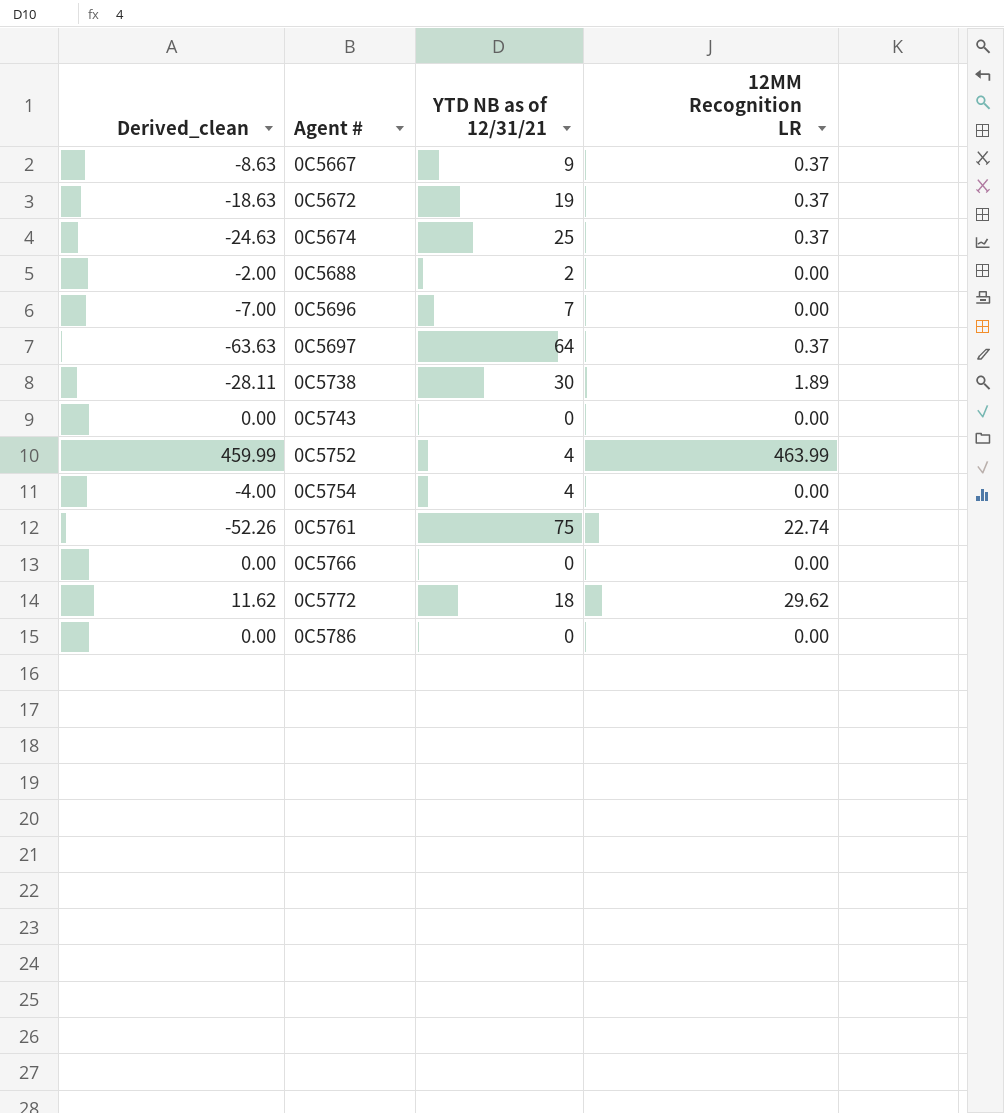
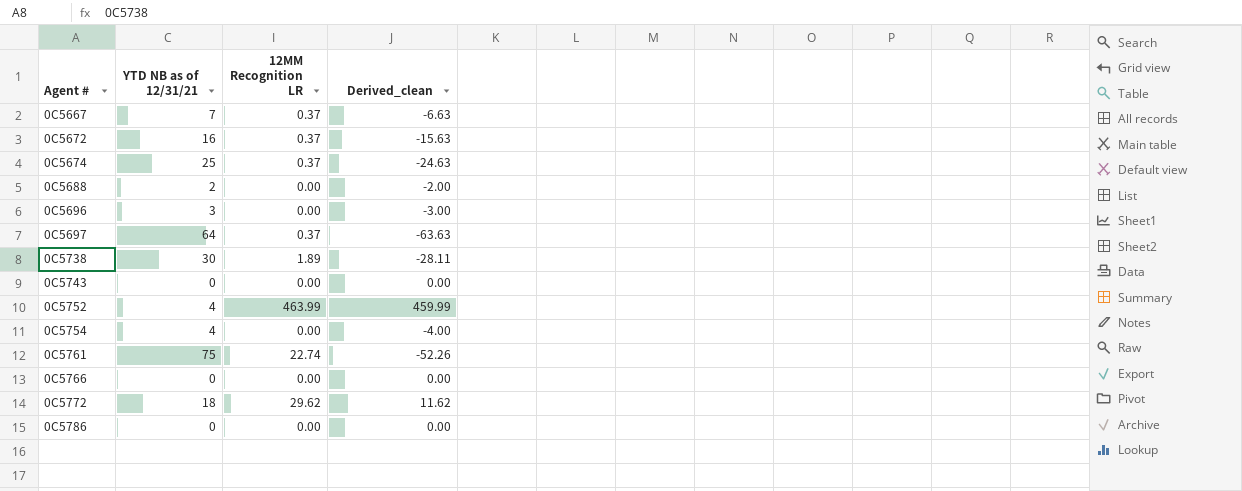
column Derived_clean | position: 1 -> 4
0C5667 | YTD NB as of 12/31/21: 9 -> 7
0C5667 | Derived_clean: -8.63 -> -6.63
0C5672 | YTD NB as of 12/31/21: 19 -> 16
0C5672 | Derived_clean: -18.63 -> -15.63
0C5696 | YTD NB as of 12/31/21: 7 -> 3
0C5696 | Derived_clean: -7.00 -> -3.00

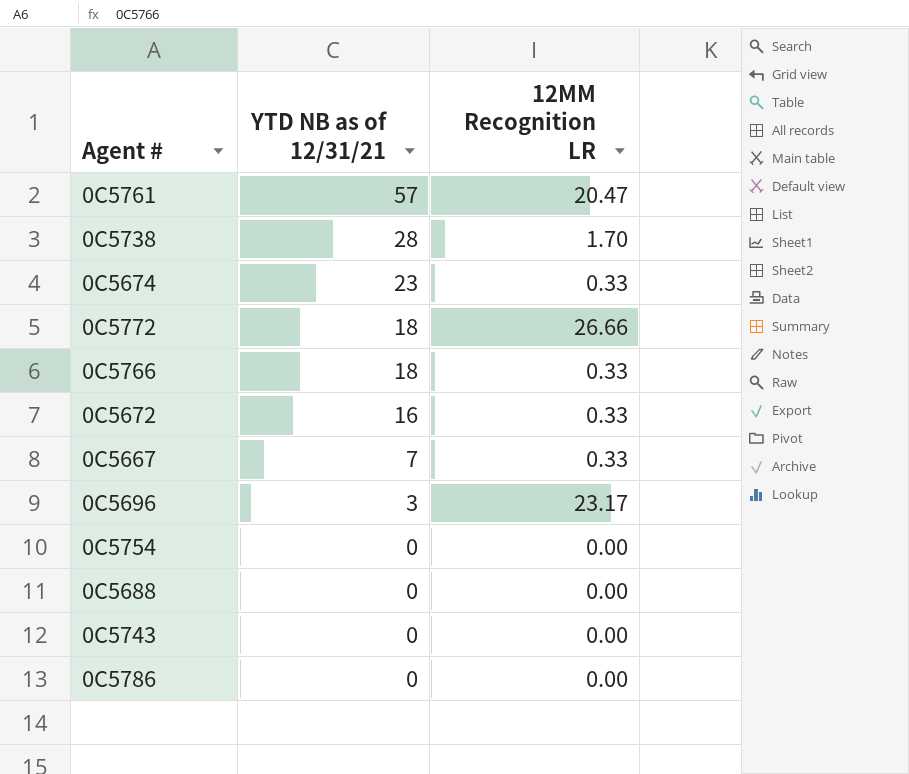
row order: Agent # ascending -> YTD NB as of 12/31/21 descending
column Derived_clean | formula: [12MM Recognition LR] - [YTD NB as of 12/31/21] -> none
row 0C5697: 64 | 0.37 | -63.63 -> none
row 0C5752: 4 | 463.99 | 459.99 -> none
0C5761 | YTD NB as of 12/31/21: 75 -> 57
0C5761 | 12MM Recognition LR: 22.74 -> 20.47
0C5738 | YTD NB as of 12/31/21: 30 -> 28
0C5738 | 12MM Recognition LR: 1.89 -> 1.70
0C5674 | YTD NB as of 12/31/21: 25 -> 23
0C5674 | 12MM Recognition LR: 0.37 -> 0.33
0C5772 | 12MM Recognition LR: 29.62 -> 26.66
0C5766 | YTD NB as of 12/31/21: 0 -> 18
0C5766 | 12MM Recognition LR: 0.00 -> 0.33
0C5672 | 12MM Recognition LR: 0.37 -> 0.33
0C5667 | 12MM Recognition LR: 0.37 -> 0.33
0C5696 | 12MM Recognition LR: 0.00 -> 23.17
0C5754 | YTD NB as of 12/31/21: 4 -> 0
0C5688 | YTD NB as of 12/31/21: 2 -> 0

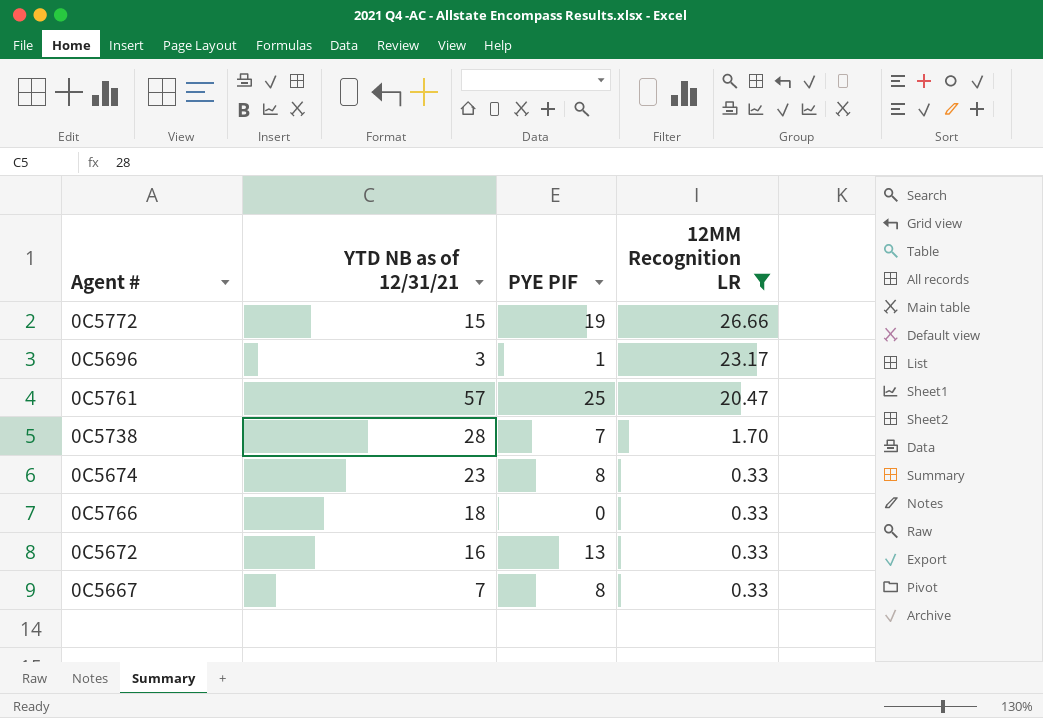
filter: none -> 12MM Recognition LR != 0.00
row order: YTD NB as of 12/31/21 descending -> 12MM Recognition LR descending
column PYE PIF | position: none -> 3
0C5772 | YTD NB as of 12/31/21: 18 -> 15

